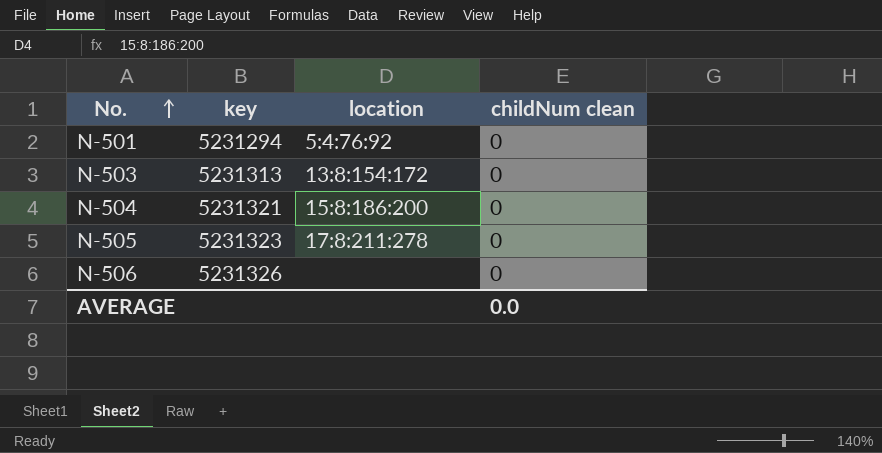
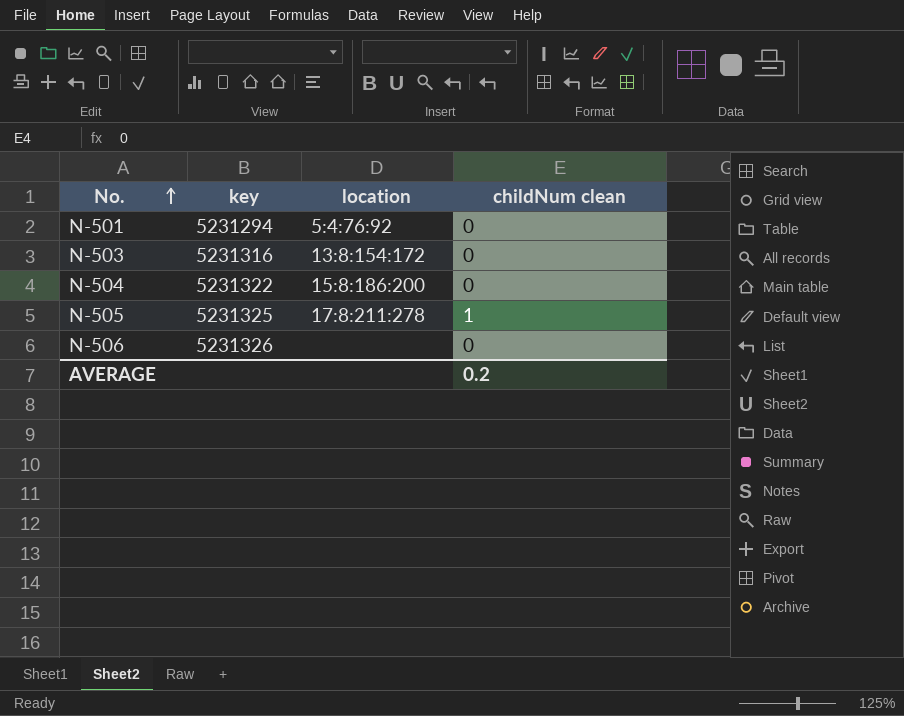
N-503 | key: 5231313 -> 5231316
N-504 | key: 5231321 -> 5231322
N-505 | key: 5231323 -> 5231325
N-505 | childNum clean: 0 -> 1
AVERAGE | childNum clean: 0.0 -> 0.2

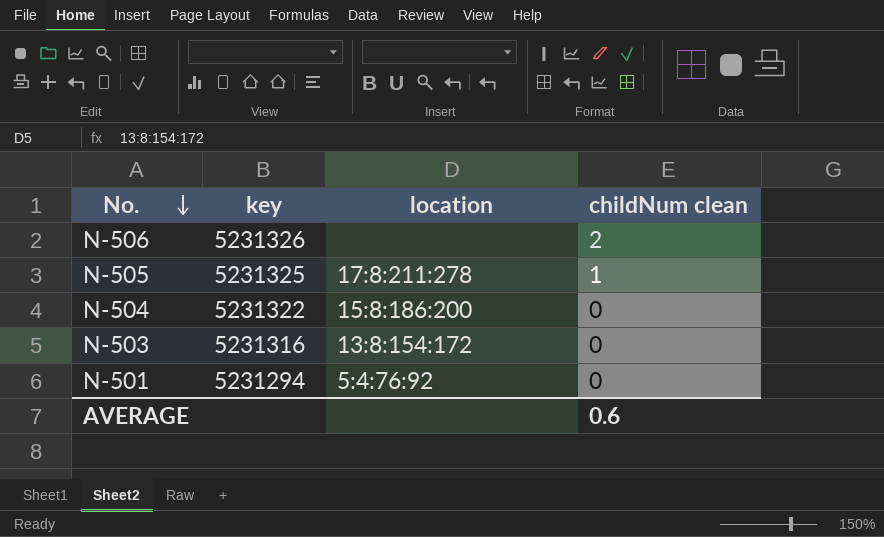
row order: No. ascending -> No. descending
N-506 | childNum clean: 0 -> 2
AVERAGE | childNum clean: 0.2 -> 0.6

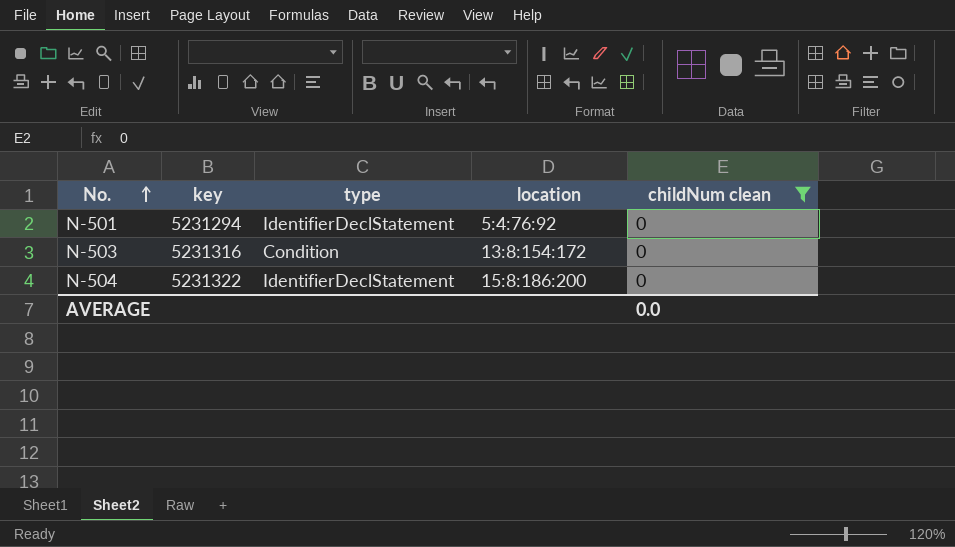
filter: none -> childNum clean = 0
row order: No. descending -> No. ascending
column type | position: none -> 3
AVERAGE | childNum clean: 0.6 -> 0.0

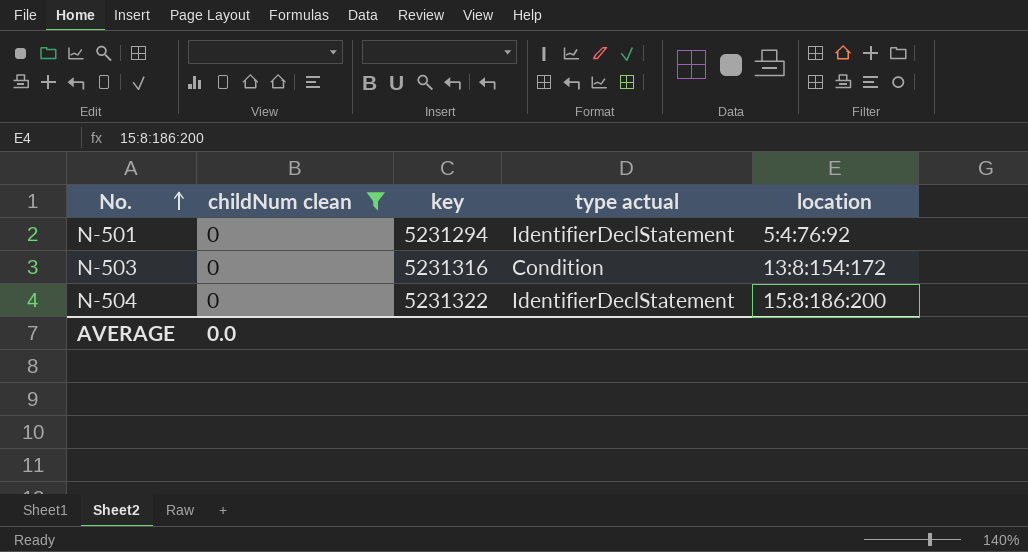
column childNum clean | position: 5 -> 2
column name: type -> type actual

